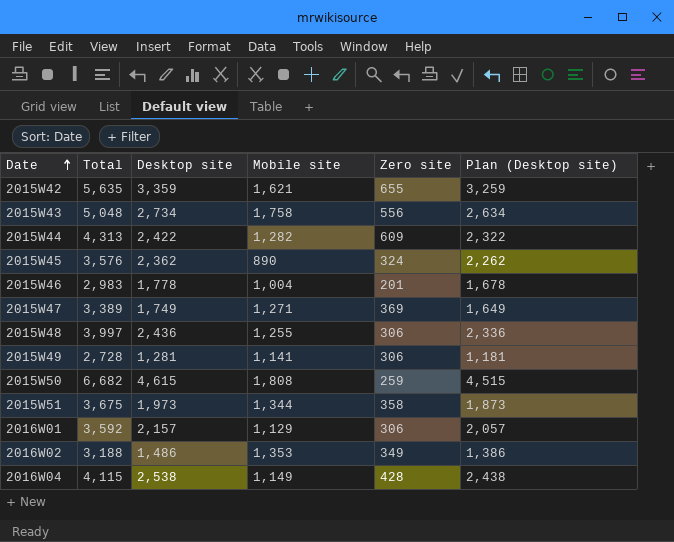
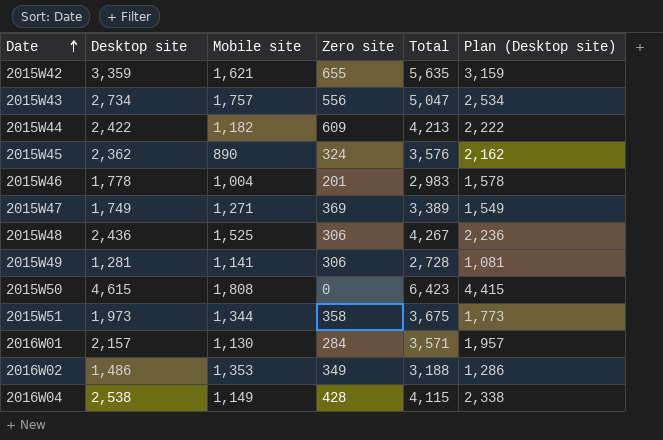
column Total | position: 2 -> 5
column Plan (Desktop site) | formula: [Desktop site] - 100 -> [Desktop site] - 200
2015W43 | Mobile site: 1,758 -> 1,757
2015W43 | Total: 5,048 -> 5,047
2015W44 | Mobile site: 1,282 -> 1,182
2015W44 | Total: 4,313 -> 4,213
2015W48 | Mobile site: 1,255 -> 1,525
2015W48 | Total: 3,997 -> 4,267
2015W50 | Zero site: 259 -> 0
2015W50 | Total: 6,682 -> 6,423
2016W01 | Mobile site: 1,129 -> 1,130
2016W01 | Zero site: 306 -> 284
2016W01 | Total: 3,592 -> 3,571

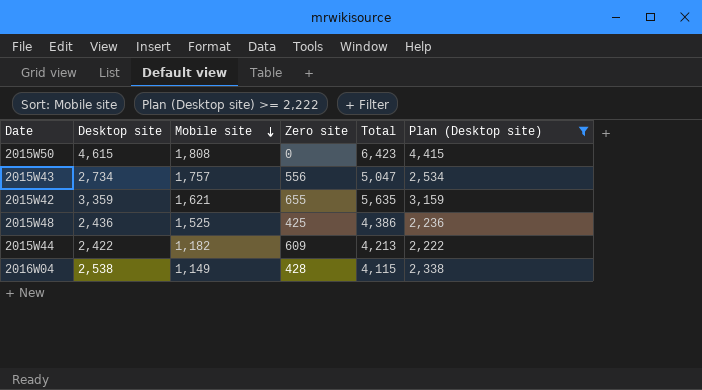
filter: none -> Plan (Desktop site) >= 2,222
row order: Date ascending -> Mobile site descending
2015W48 | Zero site: 306 -> 425
2015W48 | Total: 4,267 -> 4,386

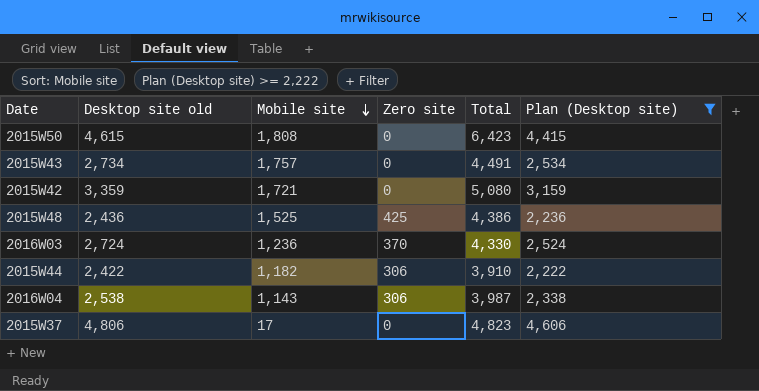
column name: Desktop site -> Desktop site old
2015W43 | Zero site: 556 -> 0
2015W43 | Total: 5,047 -> 4,491
2015W42 | Mobile site: 1,621 -> 1,721
2015W42 | Zero site: 655 -> 0
2015W42 | Total: 5,635 -> 5,080
row 2016W03: none -> 2,724 | 1,236 | 370 | 4,330 | 2,524
2015W44 | Zero site: 609 -> 306
2015W44 | Total: 4,213 -> 3,910
2016W04 | Mobile site: 1,149 -> 1,143
2016W04 | Zero site: 428 -> 306
2016W04 | Total: 4,115 -> 3,987
row 2015W37: none -> 4,806 | 17 | 0 | 4,823 | 4,606

